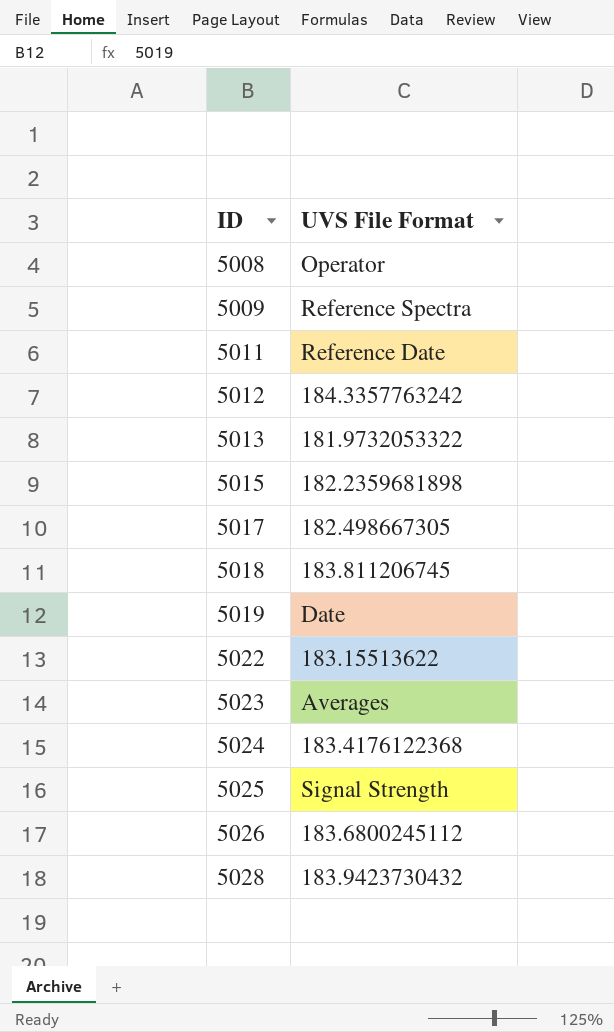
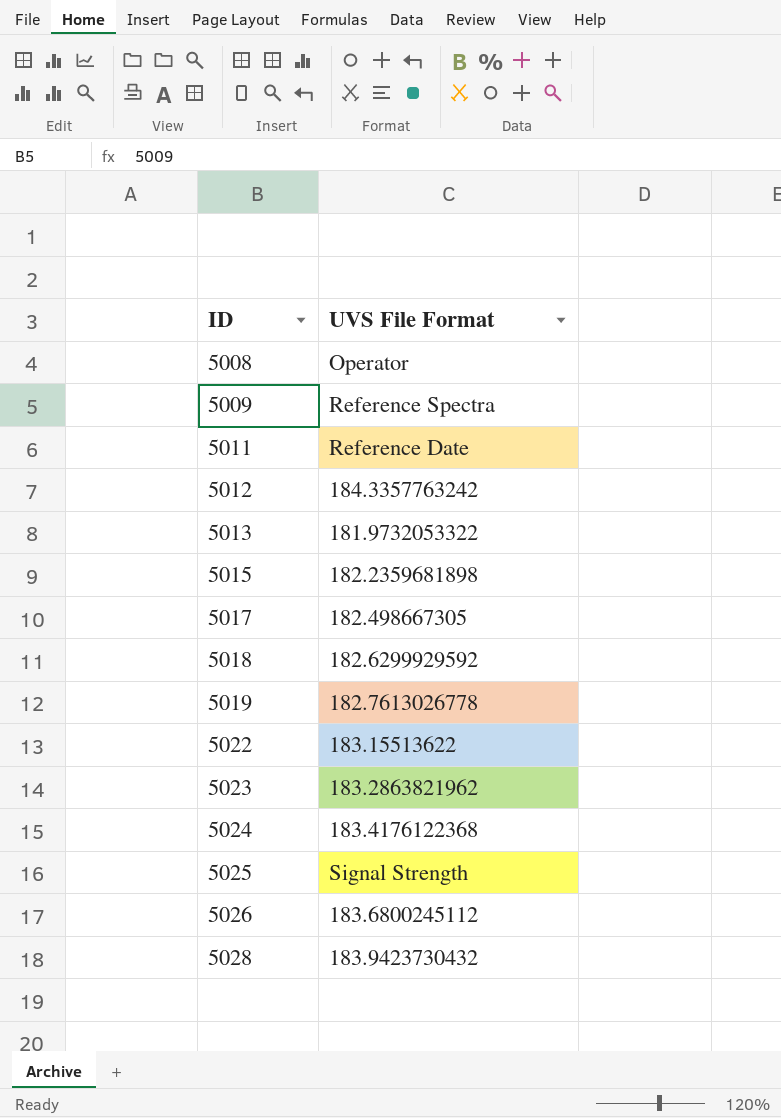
5018 | UVS File Format: 183.811206745 -> 182.6299929592
5019 | UVS File Format: Date -> 182.7613026778
5023 | UVS File Format: Averages -> 183.2863821962

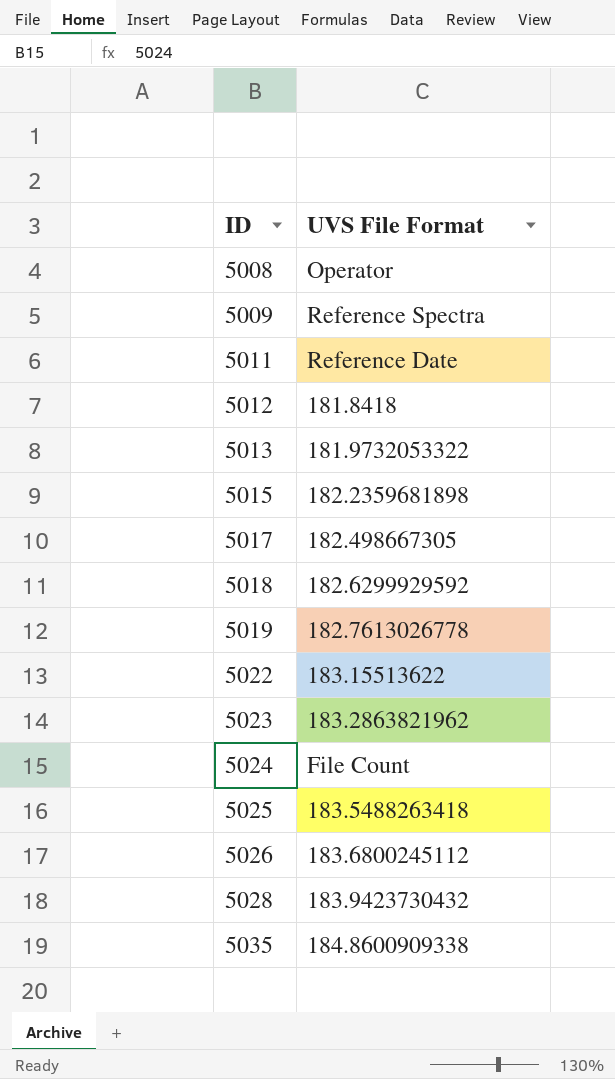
5012 | UVS File Format: 184.3357763242 -> 181.8418
5024 | UVS File Format: 183.4176122368 -> File Count
5025 | UVS File Format: Signal Strength -> 183.5488263418
row 5035: none -> 184.8600909338

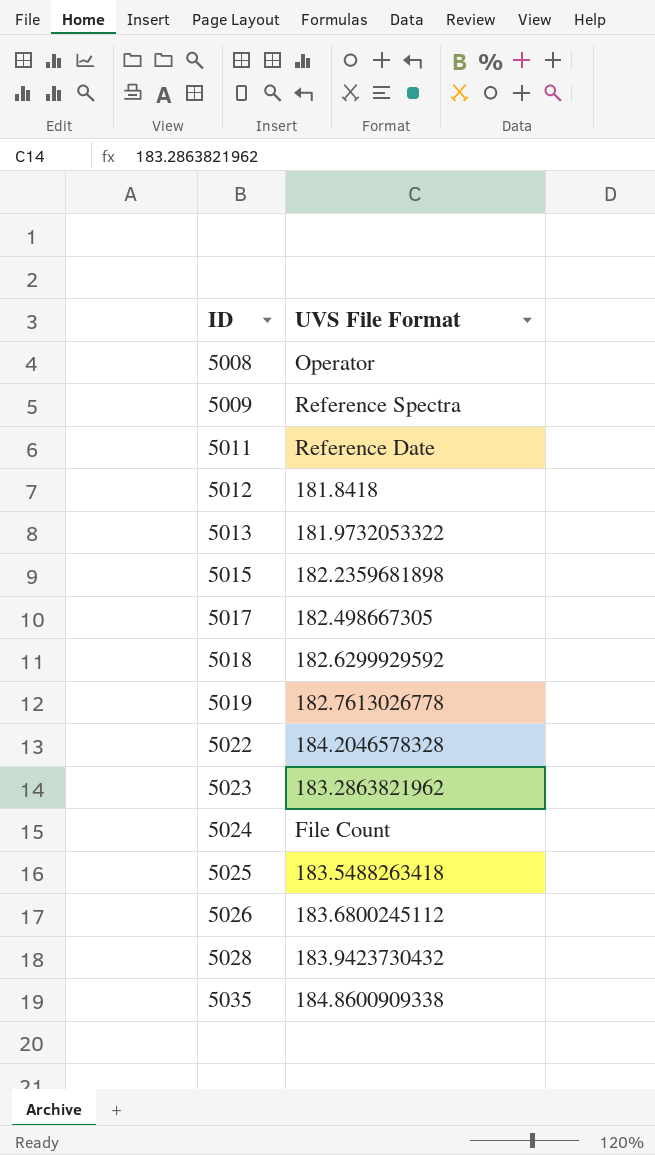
5022 | UVS File Format: 183.15513622 -> 184.2046578328

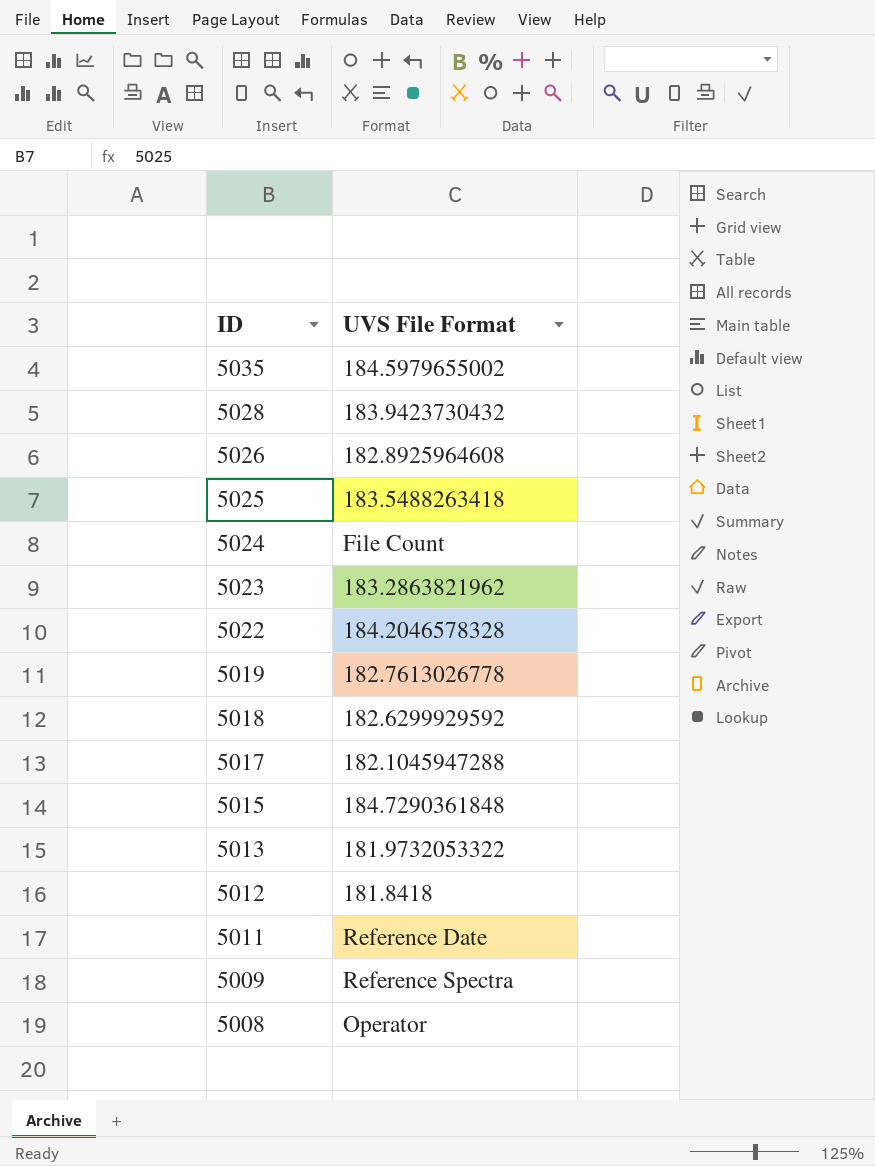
row order: ID ascending -> ID descending
5035 | UVS File Format: 184.8600909338 -> 184.5979655002
5026 | UVS File Format: 183.6800245112 -> 182.8925964608
5017 | UVS File Format: 182.498667305 -> 182.1045947288
5015 | UVS File Format: 182.2359681898 -> 184.7290361848

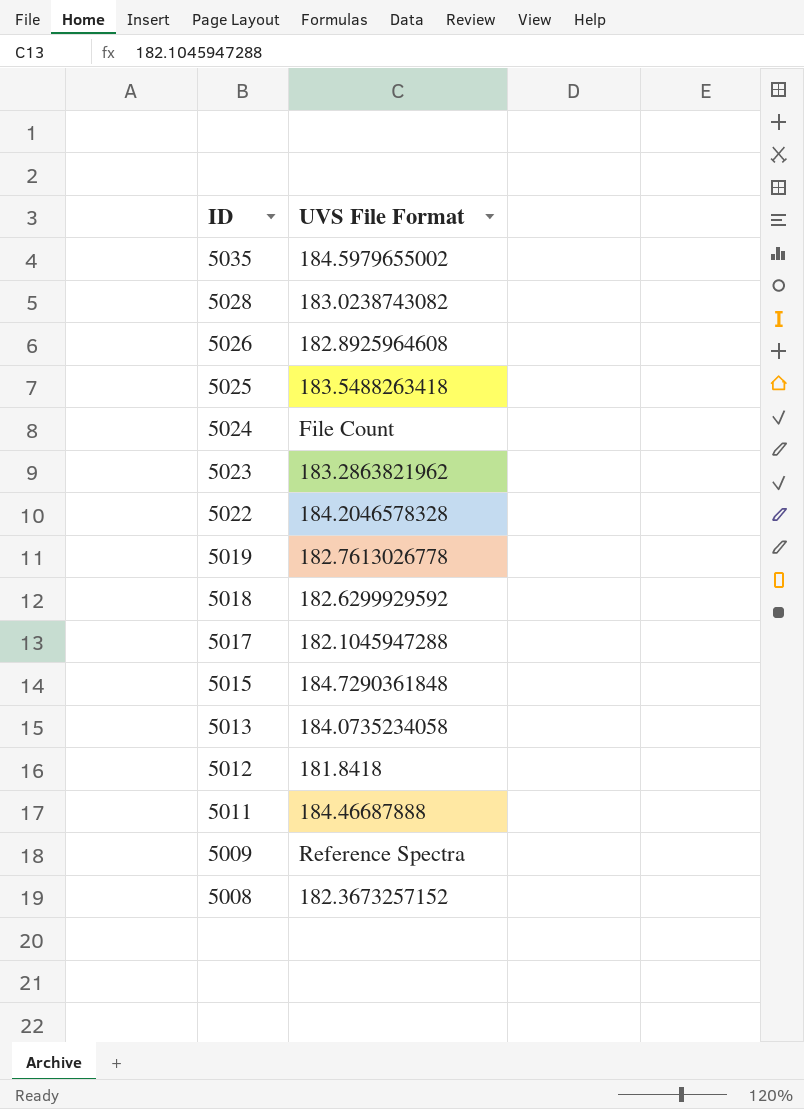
5028 | UVS File Format: 183.9423730432 -> 183.0238743082
5013 | UVS File Format: 181.9732053322 -> 184.0735234058
5011 | UVS File Format: Reference Date -> 184.46687888
5008 | UVS File Format: Operator -> 182.3673257152

